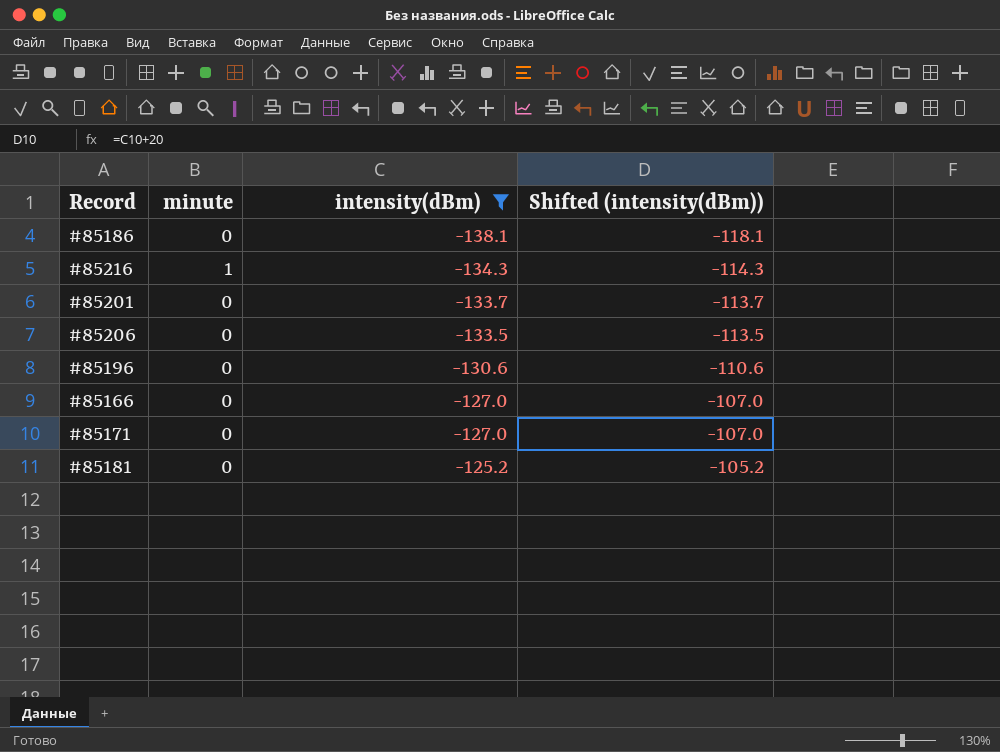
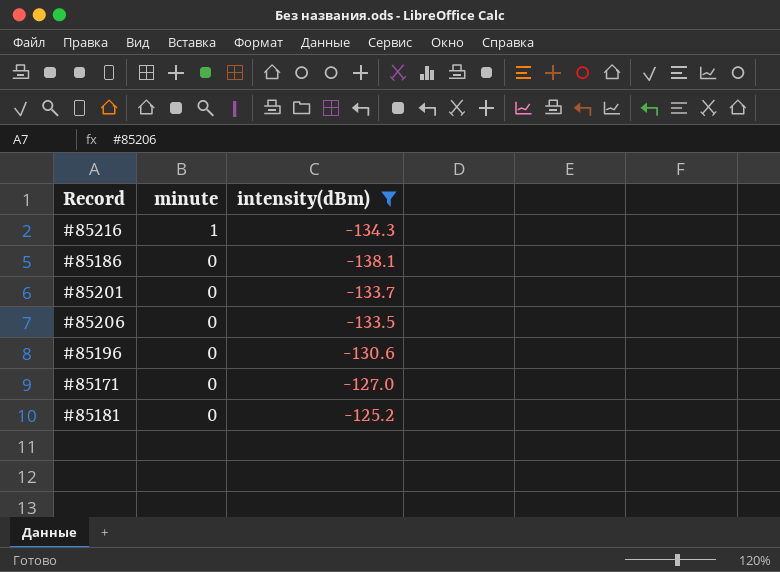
row order: intensity(dBm) ascending -> minute descending
column Shifted (intensity(dBm)) | formula: [intensity(dBm)] + 20 -> none
row #85166: 0 | -127.0 | -107.0 -> none

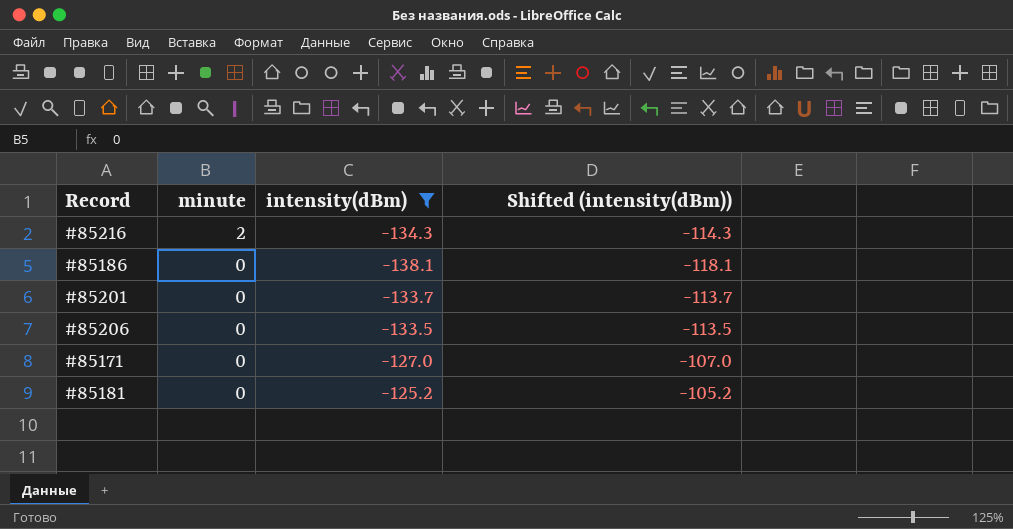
column Shifted (intensity(dBm)) | formula: none -> [intensity(dBm)] + 20
row #85196: 0 | -130.6 -> none
#85216 | minute: 1 -> 2

